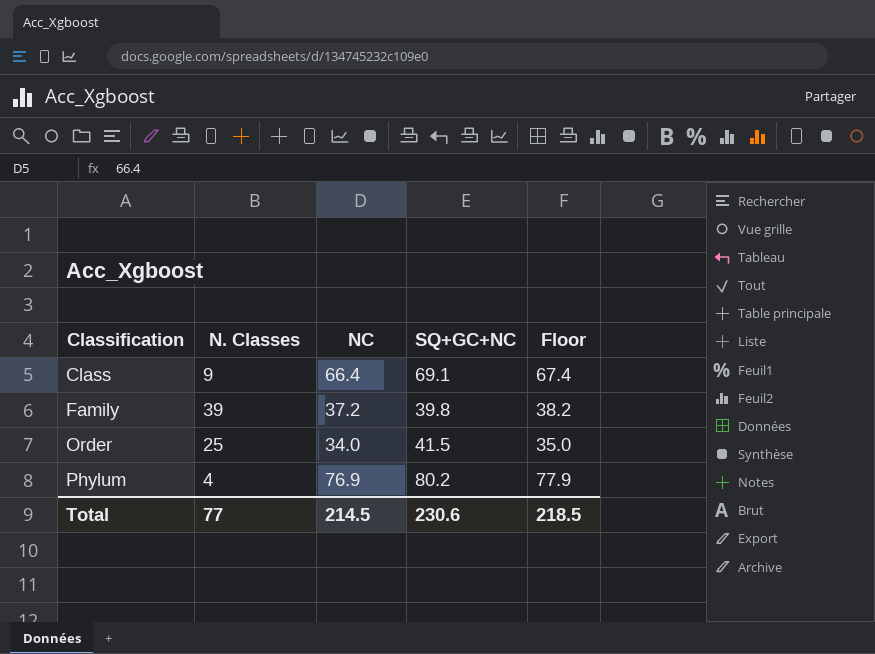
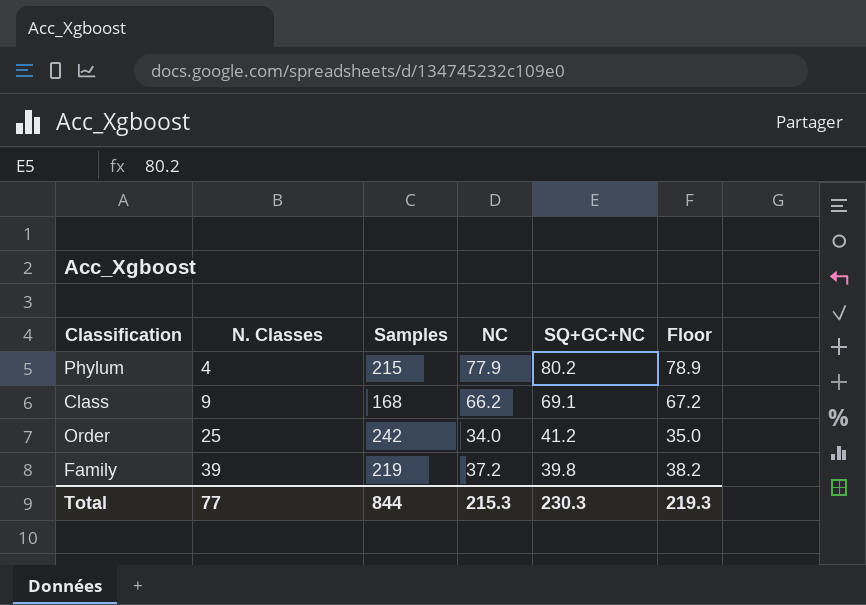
row order: Classification ascending -> N. Classes ascending
column Samples | position: none -> 3
Phylum | NC: 76.9 -> 77.9
Phylum | Floor: 77.9 -> 78.9
Class | NC: 66.4 -> 66.2
Class | Floor: 67.4 -> 67.2
Order | SQ+GC+NC: 41.5 -> 41.2
Total | NC: 214.5 -> 215.3
Total | SQ+GC+NC: 230.6 -> 230.3
Total | Floor: 218.5 -> 219.3

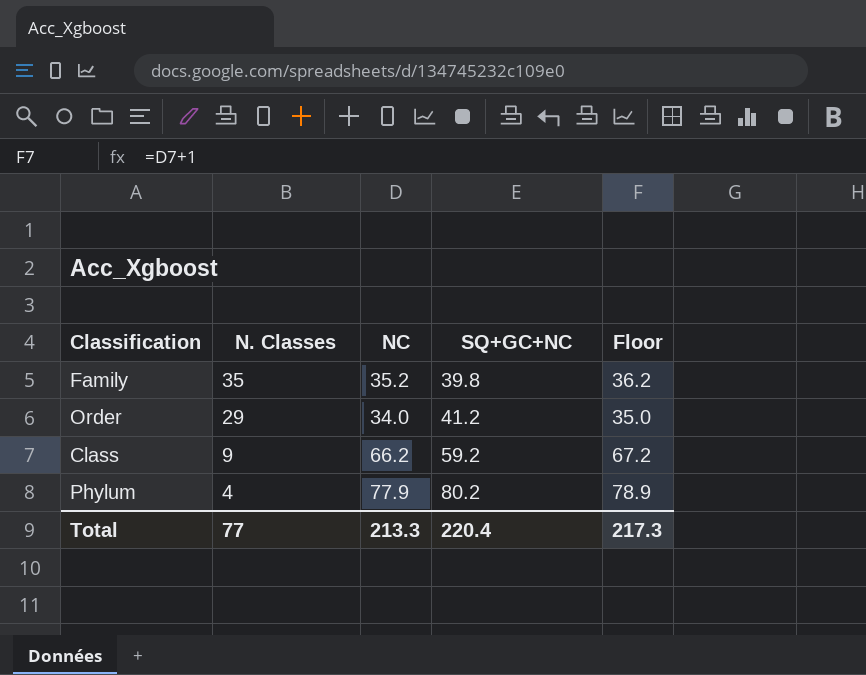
row order: N. Classes ascending -> N. Classes descending
column Samples | position: 3 -> none
Family | N. Classes: 39 -> 35
Family | NC: 37.2 -> 35.2
Family | Floor: 38.2 -> 36.2
Order | N. Classes: 25 -> 29
Class | SQ+GC+NC: 69.1 -> 59.2
Total | NC: 215.3 -> 213.3
Total | SQ+GC+NC: 230.3 -> 220.4
Total | Floor: 219.3 -> 217.3

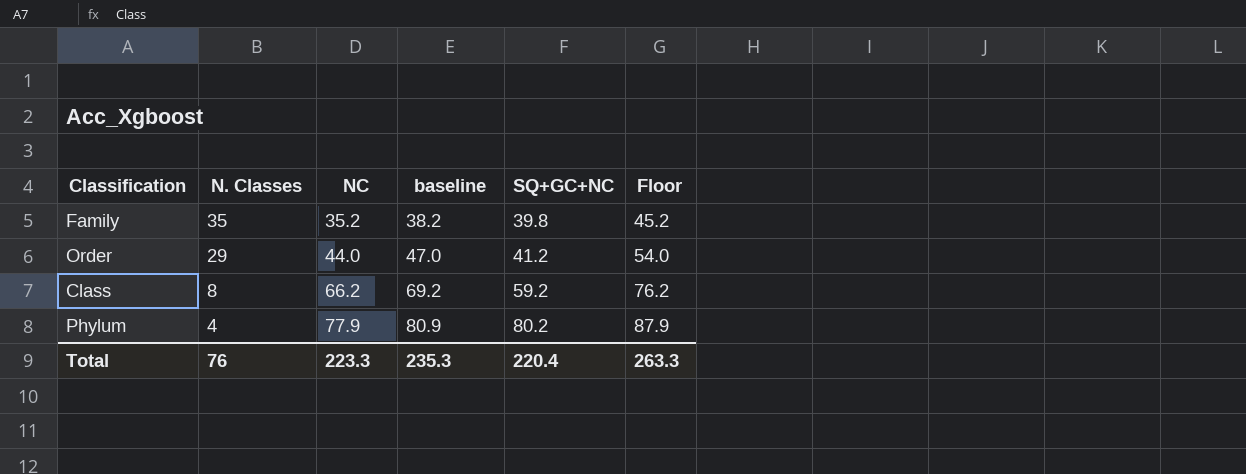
column baseline | formula: none -> [NC] + 3
column Floor | formula: [NC] + 1 -> [NC] + 10
Order | NC: 34.0 -> 44.0
Class | N. Classes: 9 -> 8
Total | N. Classes: 77 -> 76
Total | NC: 213.3 -> 223.3
Total | Floor: 217.3 -> 263.3

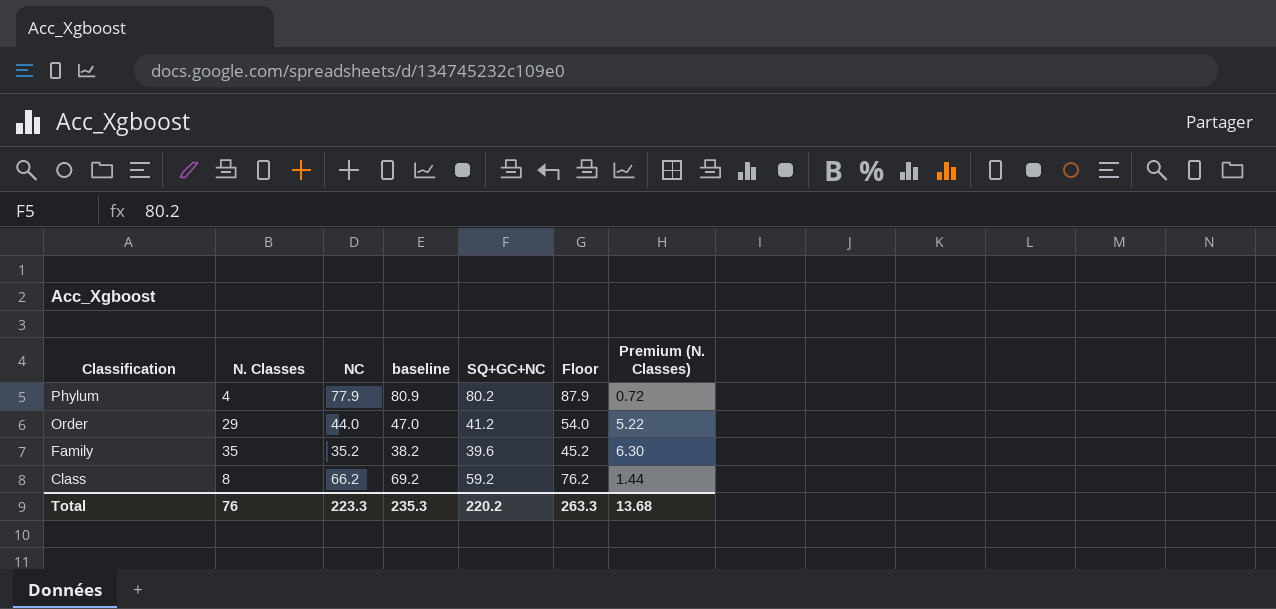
row order: N. Classes descending -> Classification descending
column Premium (N. Classes) | formula: none -> [N. Classes] * 0.18
Family | SQ+GC+NC: 39.8 -> 39.6
Total | SQ+GC+NC: 220.4 -> 220.2

